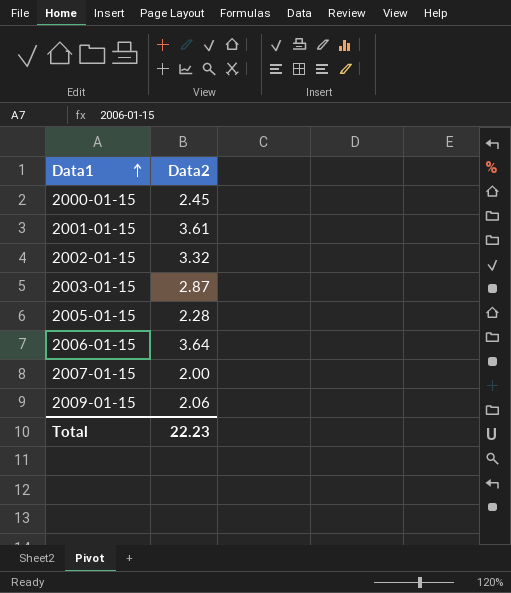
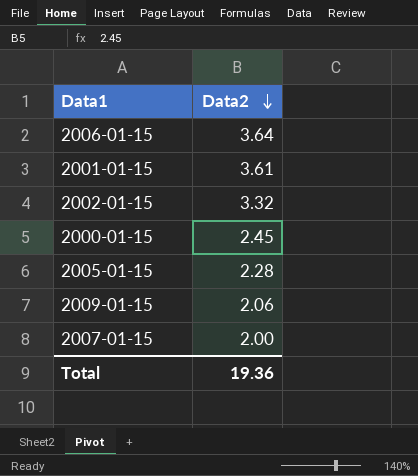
row order: Data1 ascending -> Data2 descending
row 2003-01-15: 2.87 -> none
Total | Data2: 22.23 -> 19.36

